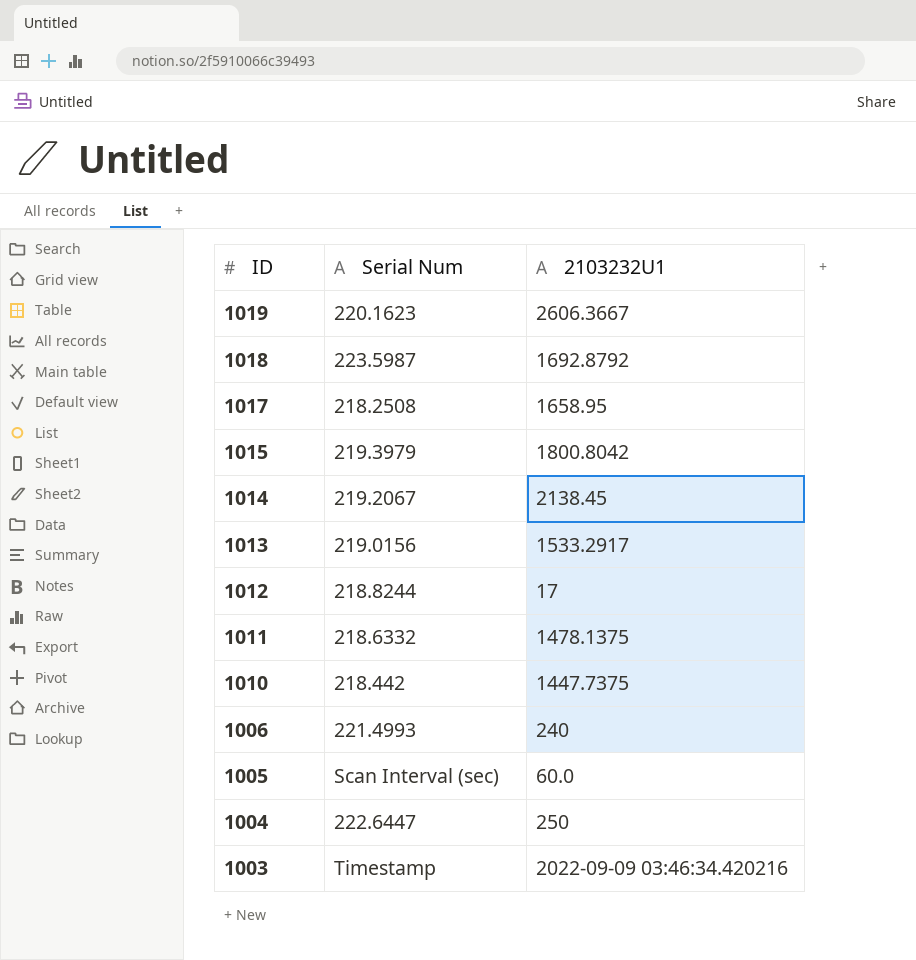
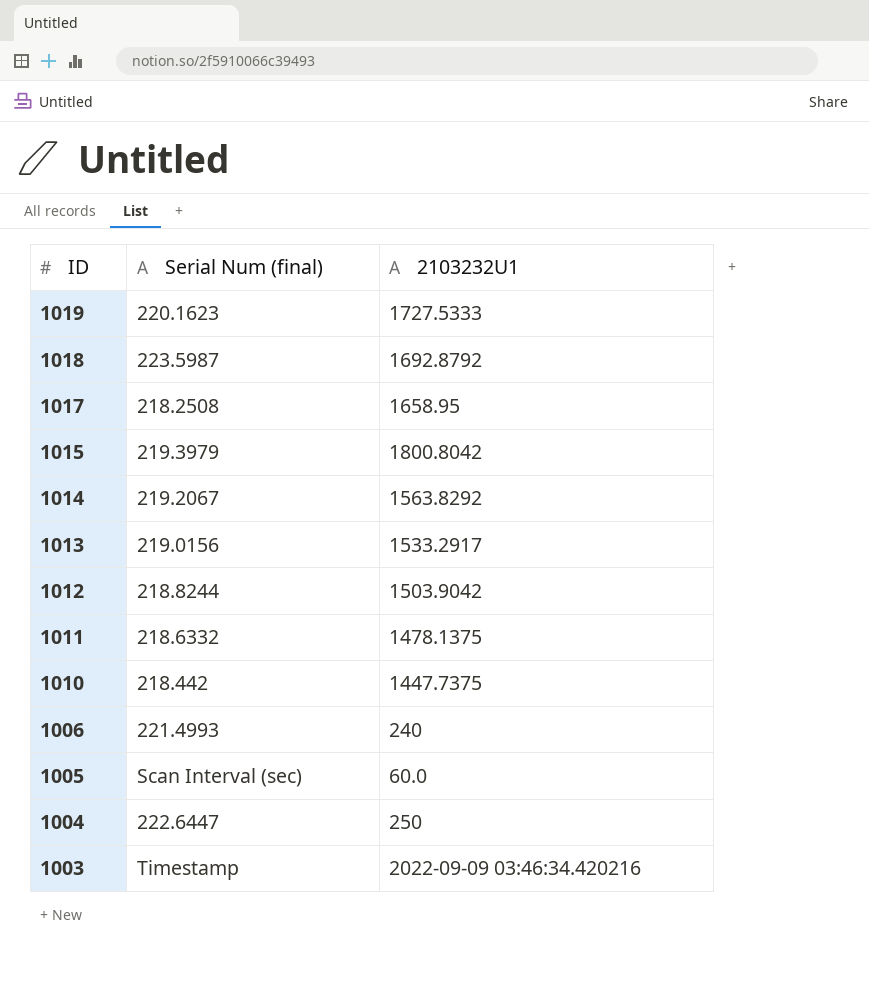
column name: Serial Num -> Serial Num (final)
1019 | 2103232U1: 2606.3667 -> 1727.5333
1014 | 2103232U1: 2138.45 -> 1563.8292
1012 | 2103232U1: 17 -> 1503.9042

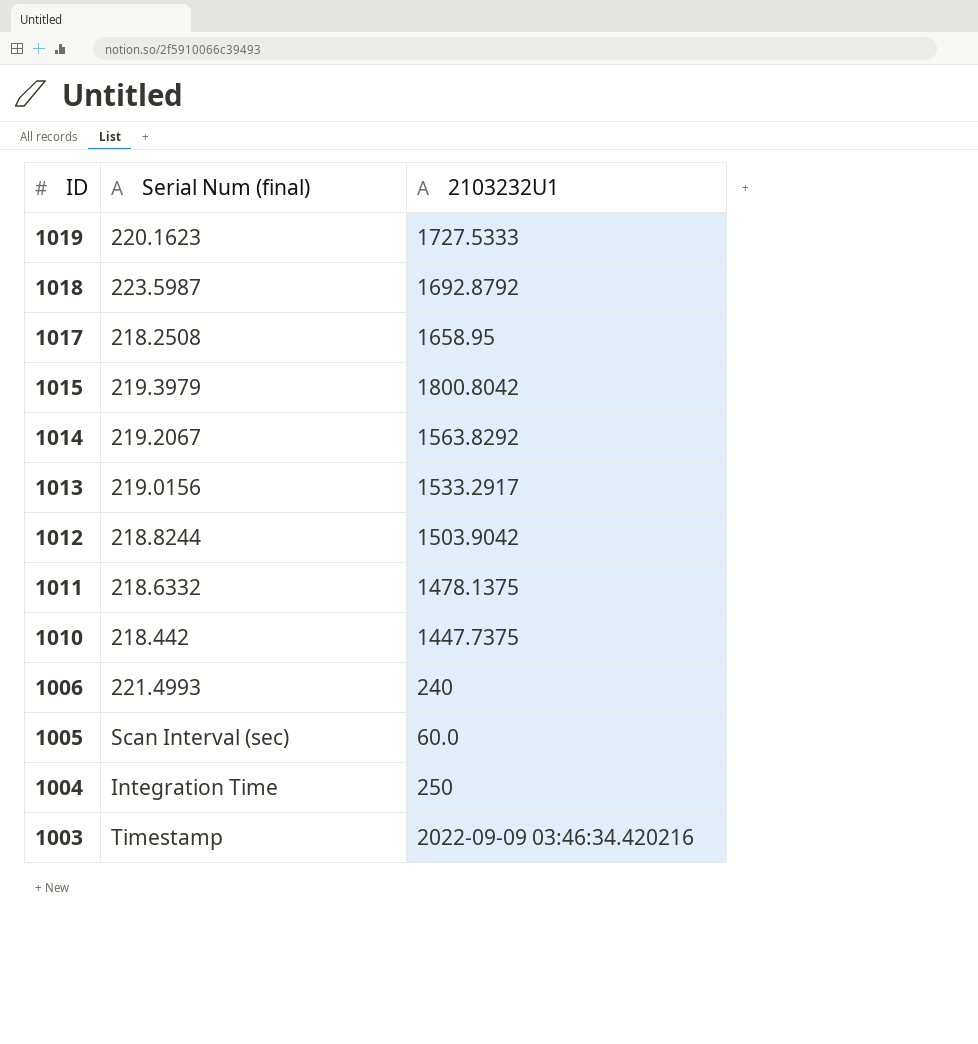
1004 | Serial Num (final): 222.6447 -> Integration Time

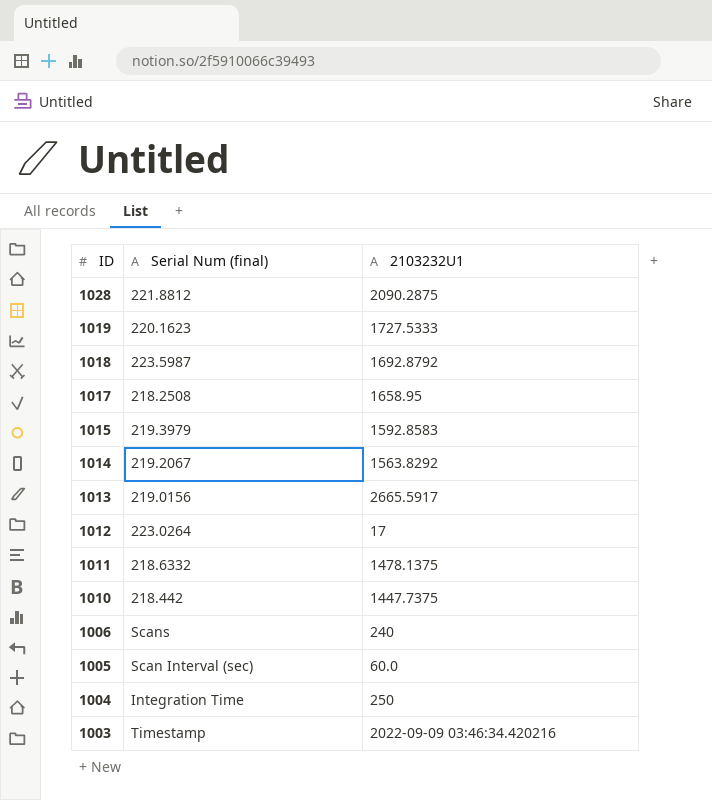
row 1028: none -> 221.8812 | 2090.2875
1015 | 2103232U1: 1800.8042 -> 1592.8583
1013 | 2103232U1: 1533.2917 -> 2665.5917
1012 | Serial Num (final): 218.8244 -> 223.0264
1012 | 2103232U1: 1503.9042 -> 17
1006 | Serial Num (final): 221.4993 -> Scans

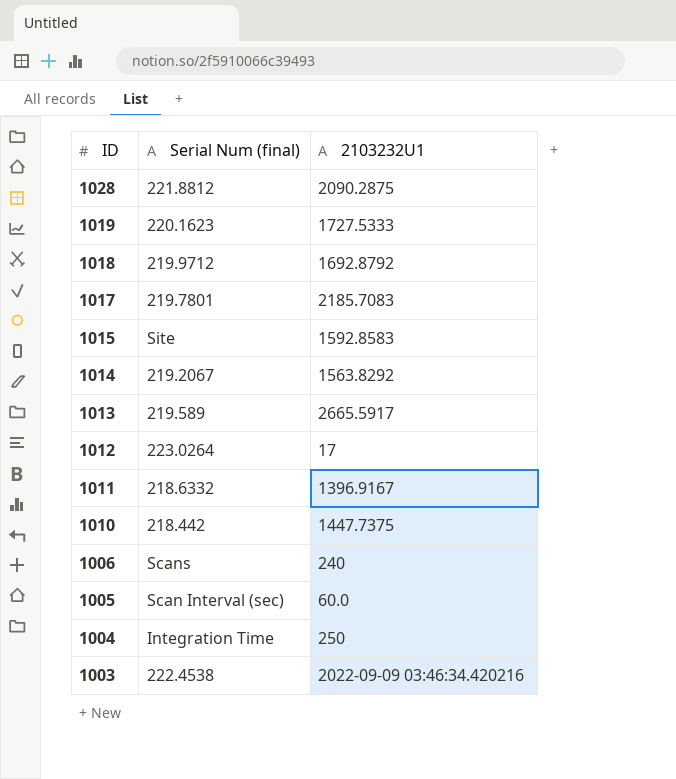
1018 | Serial Num (final): 223.5987 -> 219.9712
1017 | Serial Num (final): 218.2508 -> 219.7801
1017 | 2103232U1: 1658.95 -> 2185.7083
1015 | Serial Num (final): 219.3979 -> Site
1013 | Serial Num (final): 219.0156 -> 219.589
1011 | 2103232U1: 1478.1375 -> 1396.9167
1003 | Serial Num (final): Timestamp -> 222.4538

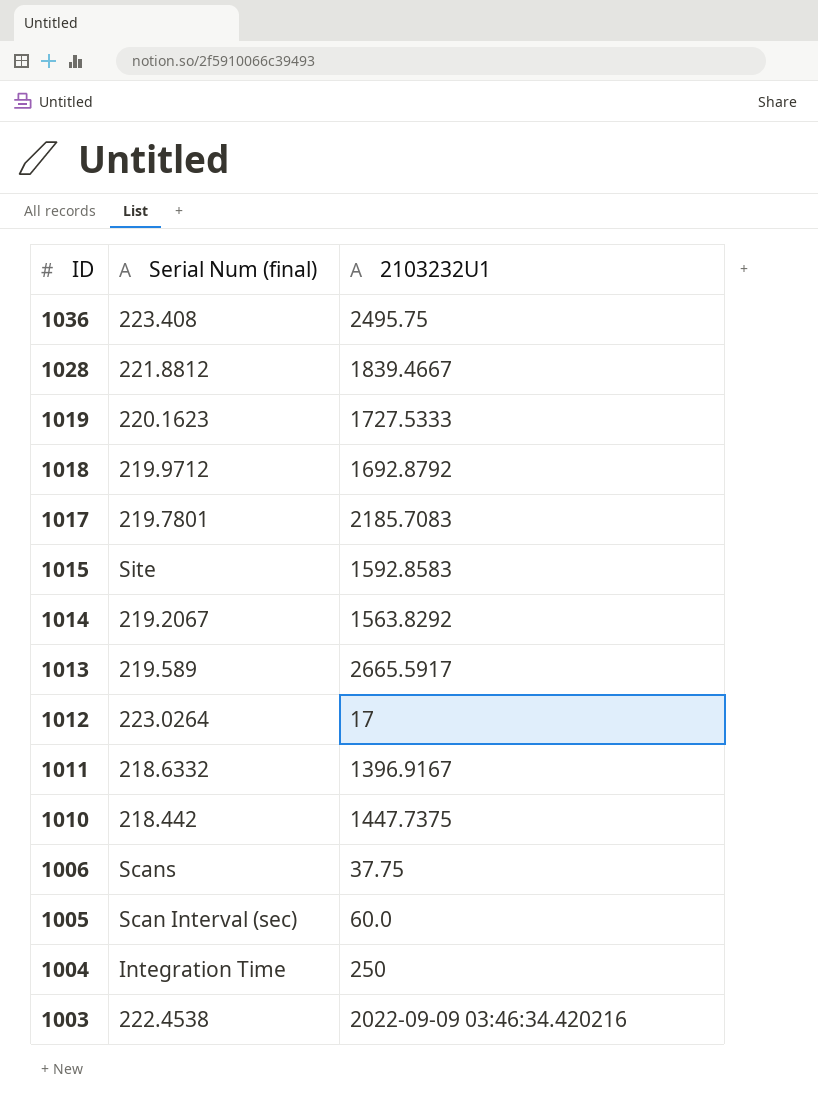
row 1036: none -> 223.408 | 2495.75
1028 | 2103232U1: 2090.2875 -> 1839.4667
1006 | 2103232U1: 240 -> 37.75

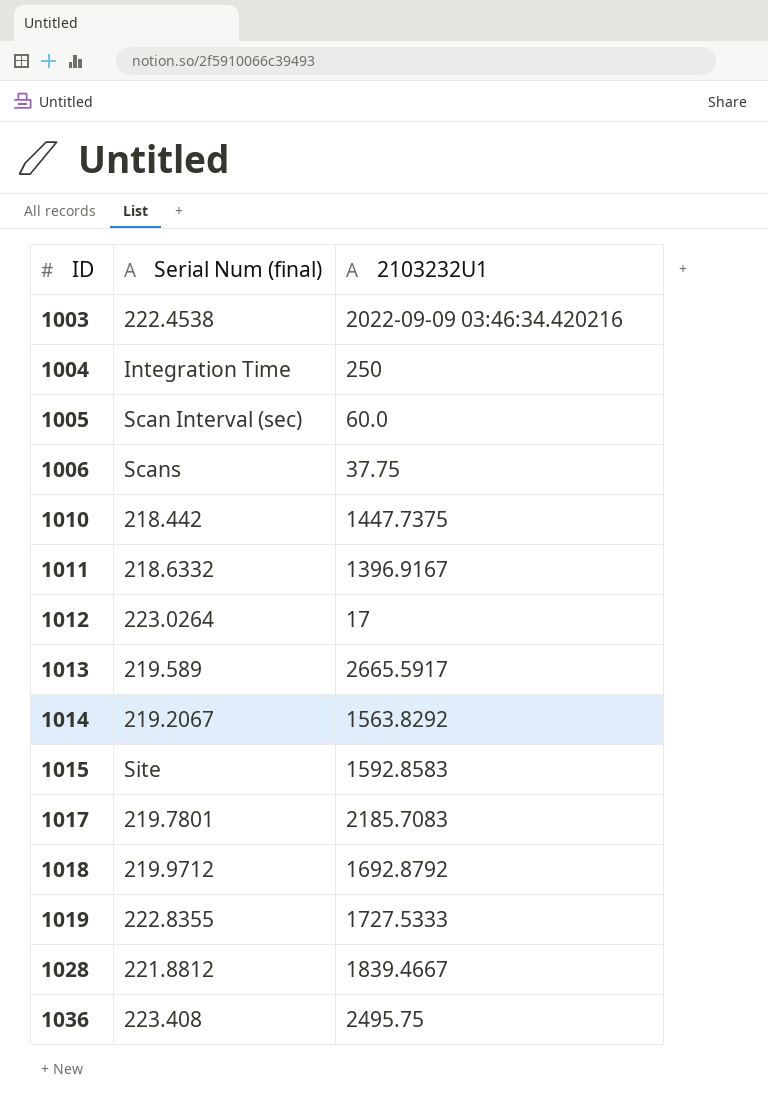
row order: ID descending -> ID ascending
1019 | Serial Num (final): 220.1623 -> 222.8355

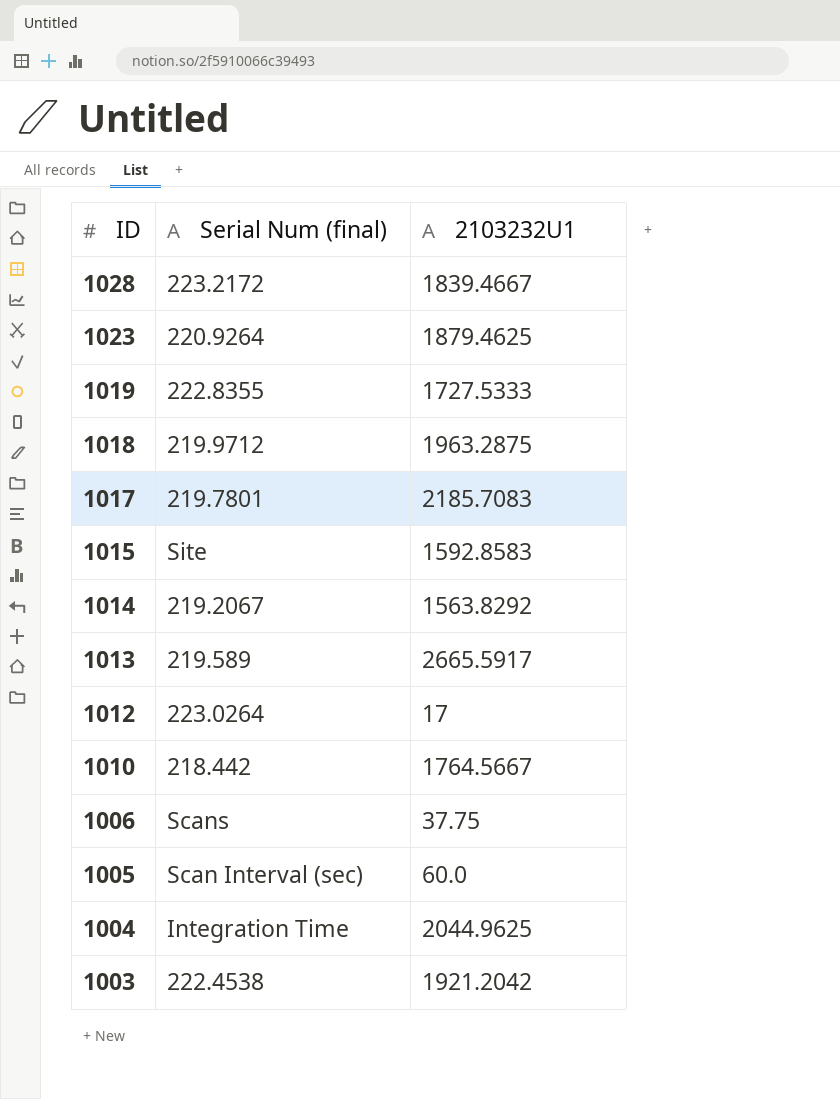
row order: ID ascending -> ID descending
row 1011: 218.6332 | 1396.9167 -> none
row 1036: 223.408 | 2495.75 -> none
1028 | Serial Num (final): 221.8812 -> 223.2172
row 1023: none -> 220.9264 | 1879.4625
1018 | 2103232U1: 1692.8792 -> 1963.2875
1010 | 2103232U1: 1447.7375 -> 1764.5667
1004 | 2103232U1: 250 -> 2044.9625
1003 | 2103232U1: 2022-09-09 03:46:34.420216 -> 1921.2042

